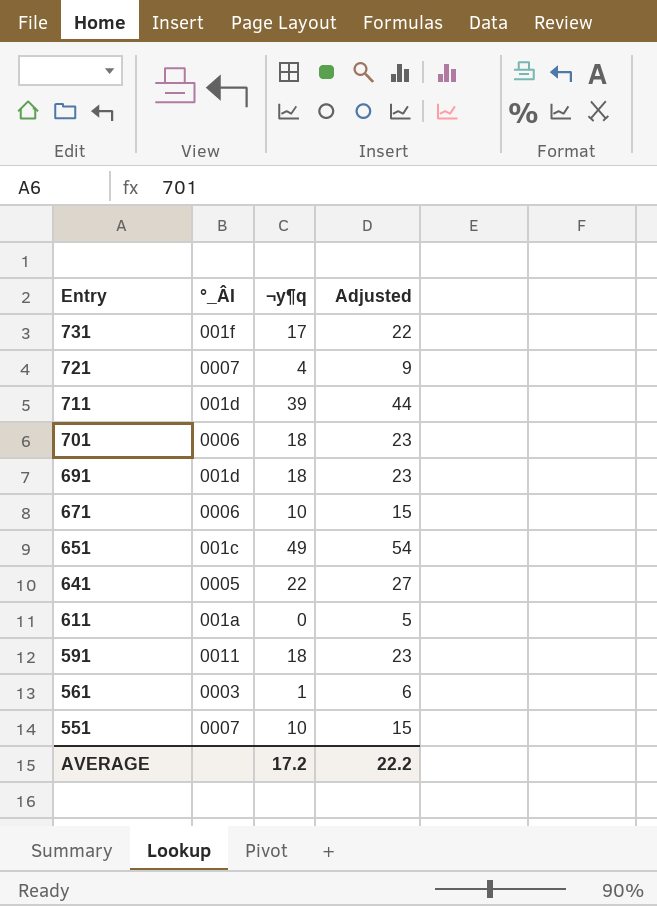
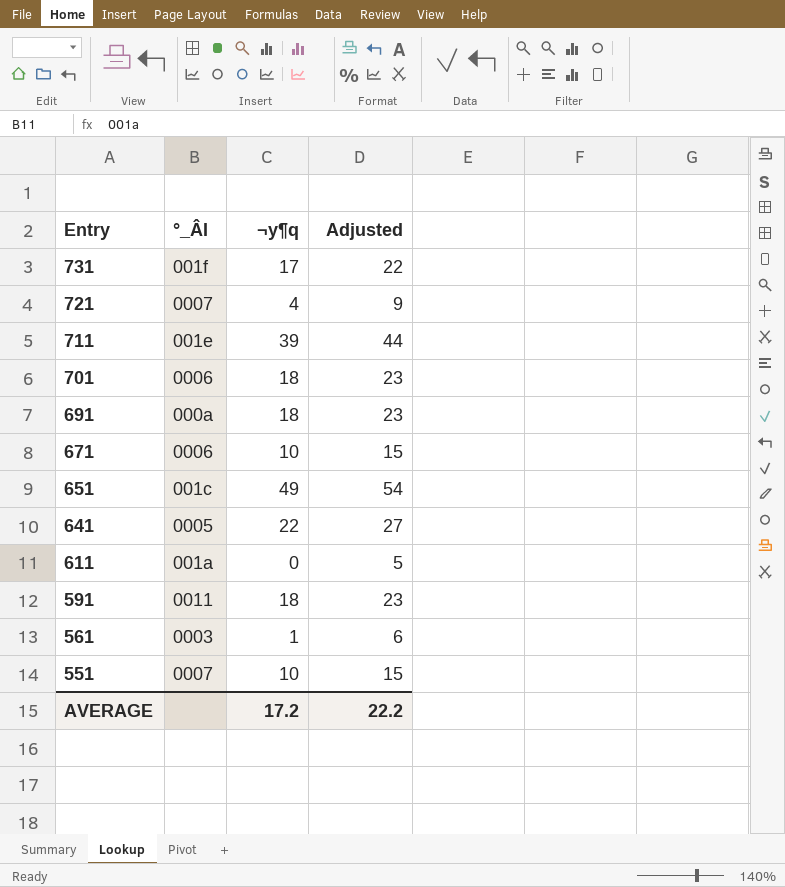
711 | °_ÂI: 001d -> 001e
691 | °_ÂI: 001d -> 000a

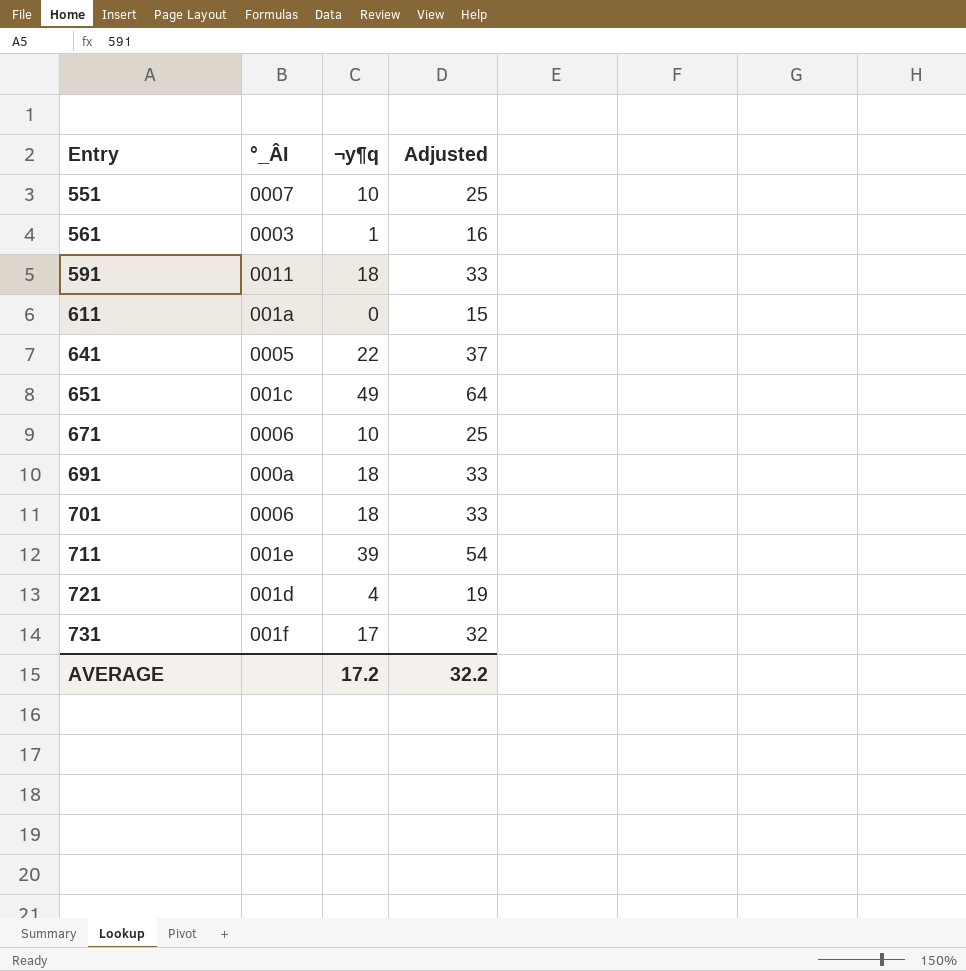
row order: Entry descending -> Entry ascending
column Adjusted | formula: [¬y¶q] + 5 -> [¬y¶q] + 15
721 | °_ÂI: 0007 -> 001d
AVERAGE | Adjusted: 22.2 -> 32.2

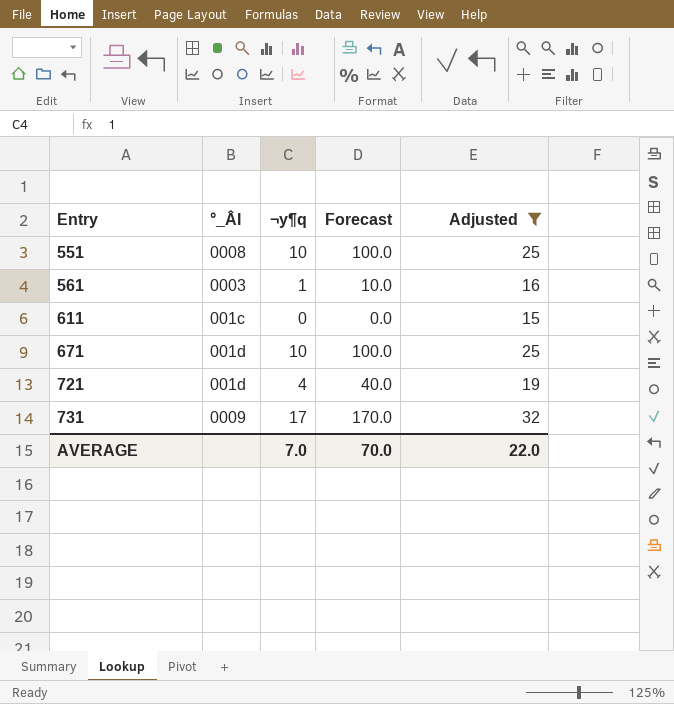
filter: none -> Adjusted <= 32
column Forecast | formula: none -> [¬y¶q] * 10
551 | °_ÂI: 0007 -> 0008
611 | °_ÂI: 001a -> 001c
671 | °_ÂI: 0006 -> 001d
731 | °_ÂI: 001f -> 0009
AVERAGE | ¬y¶q: 17.2 -> 7.0
AVERAGE | Adjusted: 32.2 -> 22.0

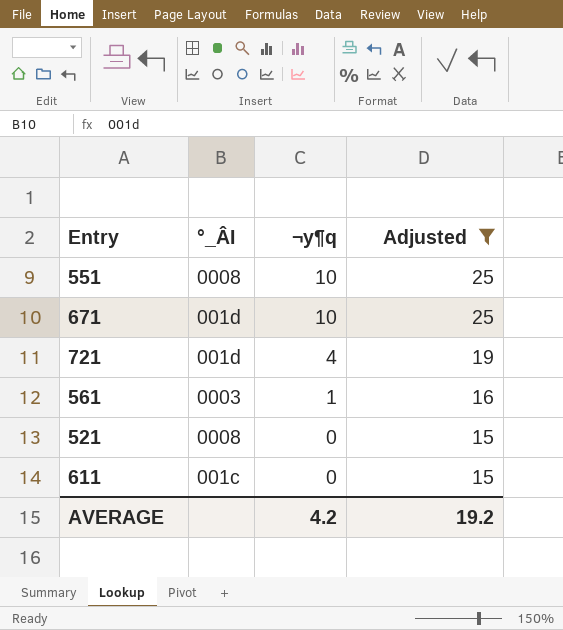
row order: Entry ascending -> ¬y¶q descending
column Forecast | formula: [¬y¶q] * 10 -> none
row 731: 0009 | 17 | 170.0 | 32 -> none
row 521: none -> 0008 | 0 | 15
AVERAGE | ¬y¶q: 7.0 -> 4.2
AVERAGE | Adjusted: 22.0 -> 19.2

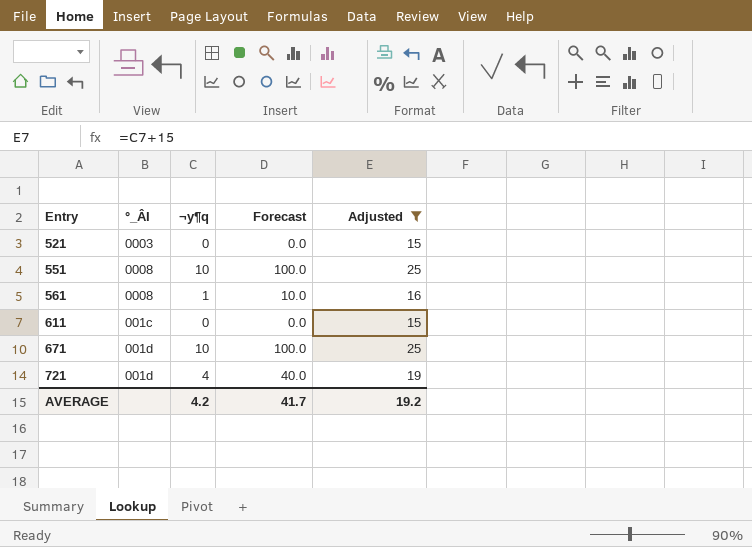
row order: ¬y¶q descending -> Entry ascending
column Forecast | formula: none -> [¬y¶q] * 10
521 | °_ÂI: 0008 -> 0003
561 | °_ÂI: 0003 -> 0008

